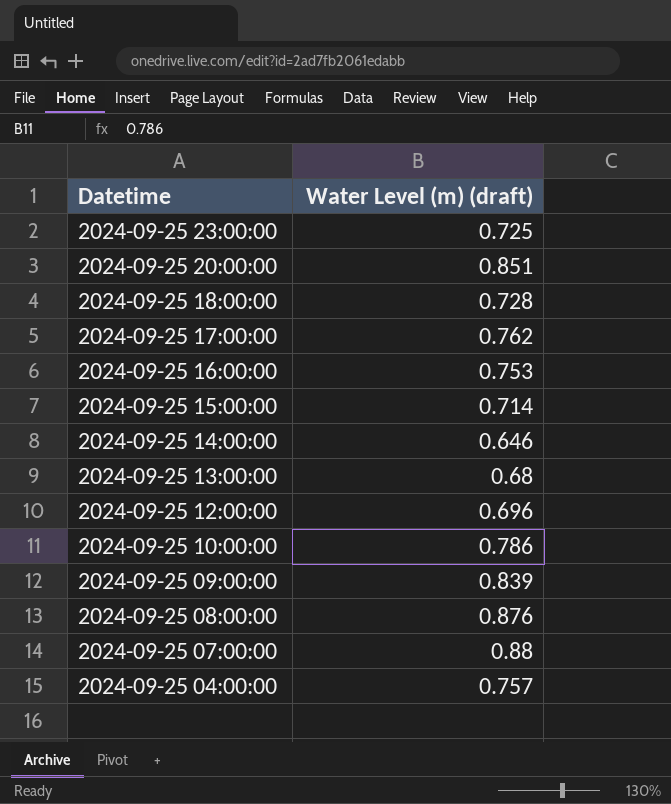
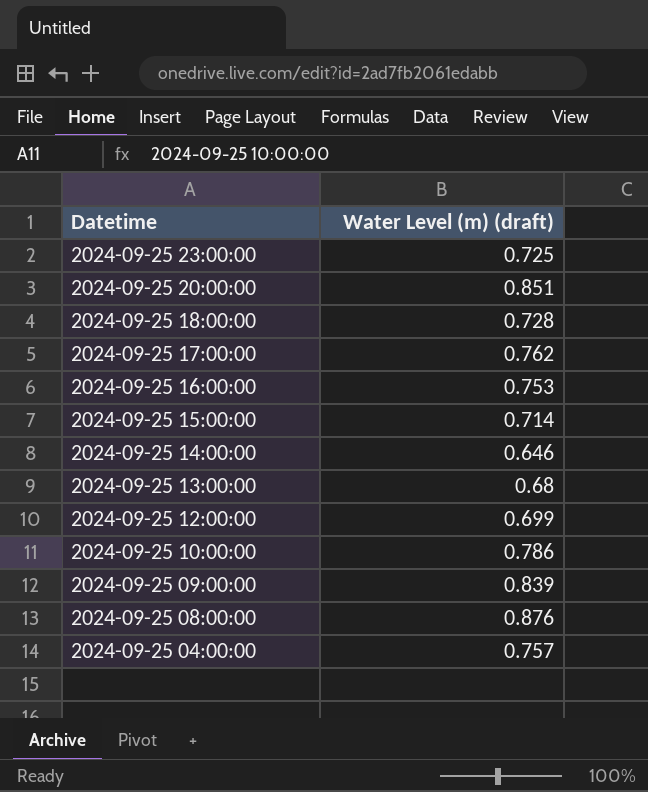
row 2024-09-25 07:00:00: 0.88 -> none
2024-09-25 12:00:00 | Water Level (m) (draft): 0.696 -> 0.699

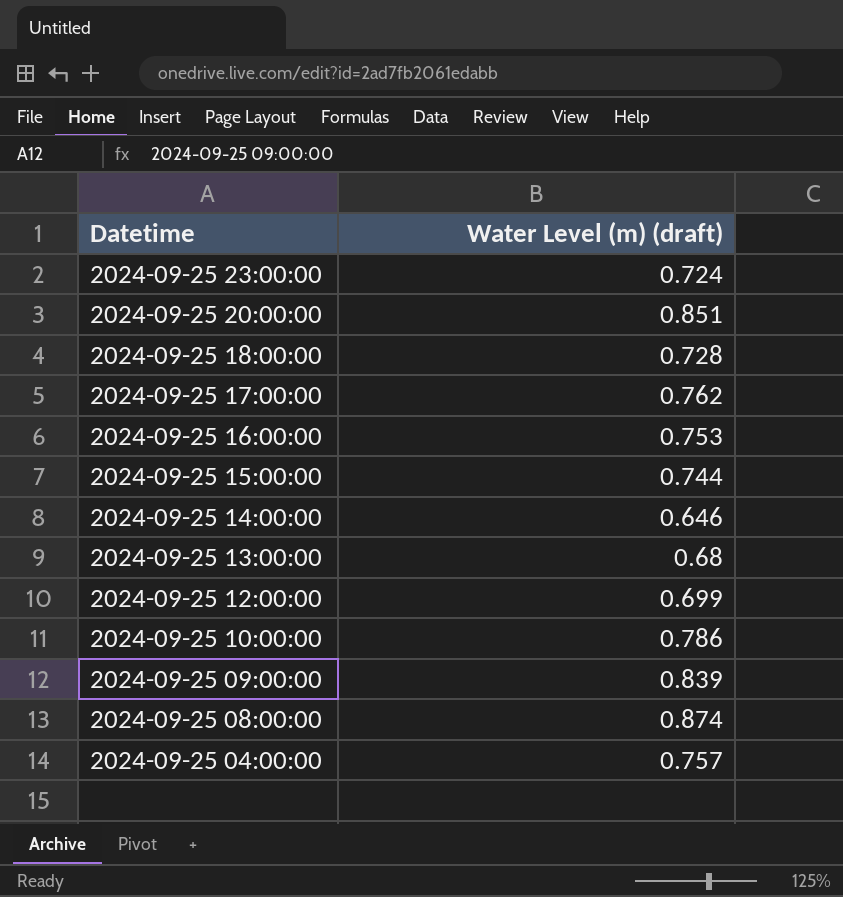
2024-09-25 23:00:00 | Water Level (m) (draft): 0.725 -> 0.724
2024-09-25 15:00:00 | Water Level (m) (draft): 0.714 -> 0.744
2024-09-25 08:00:00 | Water Level (m) (draft): 0.876 -> 0.874

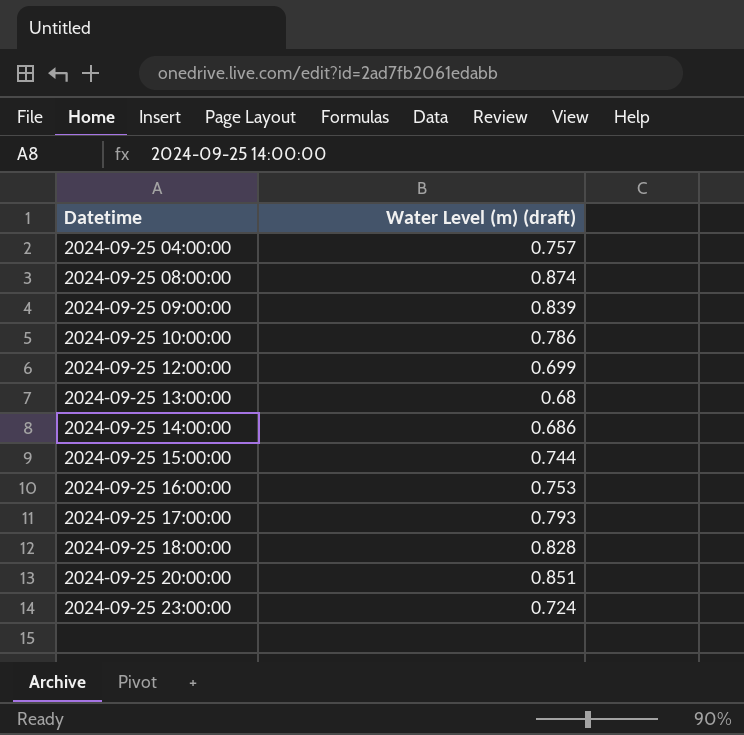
row order: Datetime descending -> Datetime ascending
2024-09-25 14:00:00 | Water Level (m) (draft): 0.646 -> 0.686
2024-09-25 17:00:00 | Water Level (m) (draft): 0.762 -> 0.793
2024-09-25 18:00:00 | Water Level (m) (draft): 0.728 -> 0.828

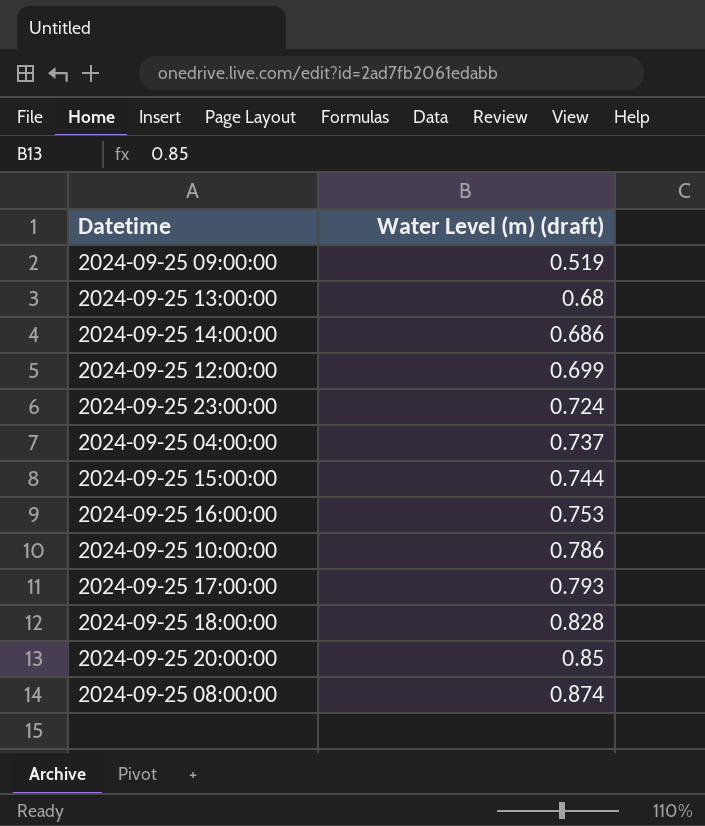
row order: Datetime ascending -> Water Level (m) (draft) ascending
2024-09-25 09:00:00 | Water Level (m) (draft): 0.839 -> 0.519
2024-09-25 04:00:00 | Water Level (m) (draft): 0.757 -> 0.737
2024-09-25 20:00:00 | Water Level (m) (draft): 0.851 -> 0.85

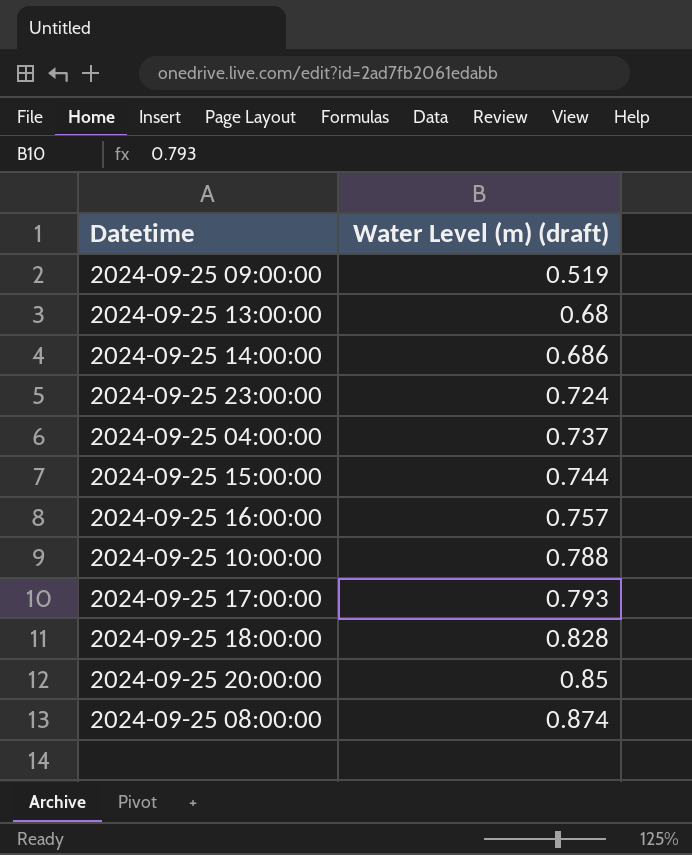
row 2024-09-25 12:00:00: 0.699 -> none
2024-09-25 16:00:00 | Water Level (m) (draft): 0.753 -> 0.757
2024-09-25 10:00:00 | Water Level (m) (draft): 0.786 -> 0.788

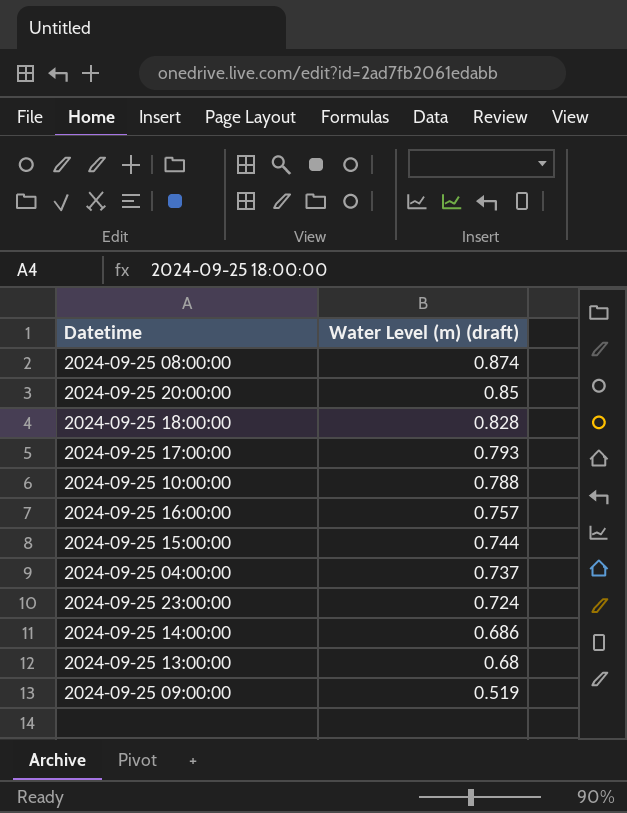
row order: Water Level (m) (draft) ascending -> Water Level (m) (draft) descending

